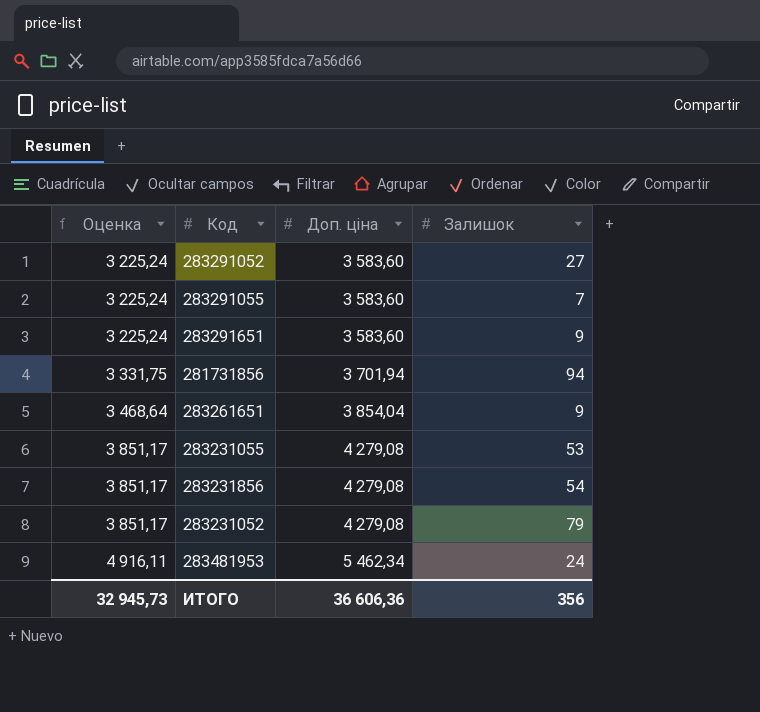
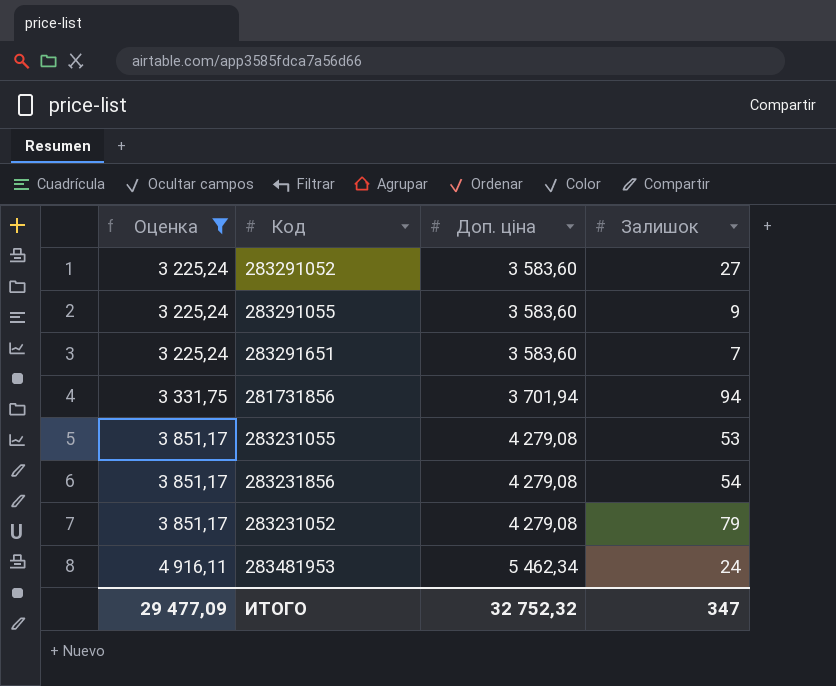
filter: none -> Оценка != 3 468,64
283291055 | Залишок: 7 -> 9
283291651 | Залишок: 9 -> 7
ИТОГО | Оценка: 32 945,73 -> 29 477,09
ИТОГО | Доп. ціна: 36 606,36 -> 32 752,32
ИТОГО | Залишок: 356 -> 347

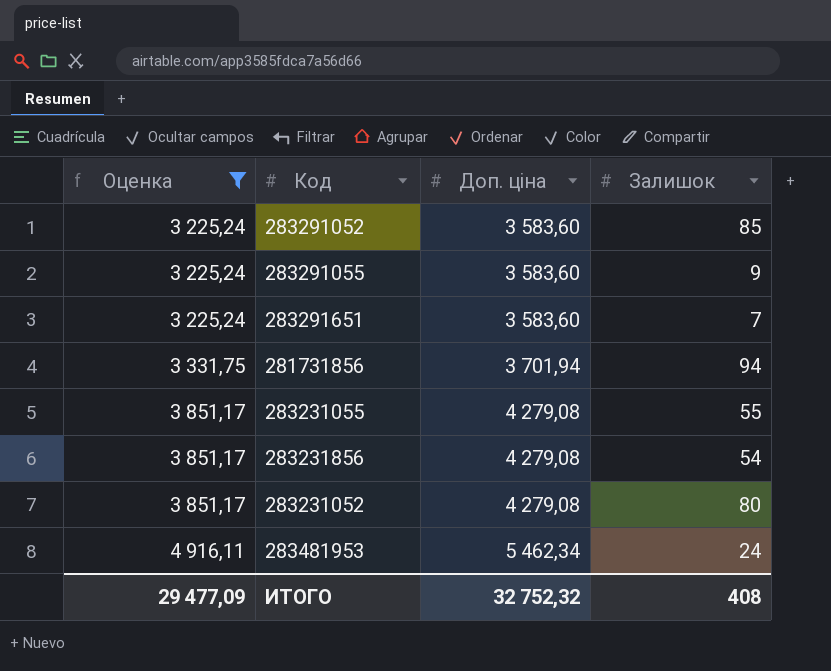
283291052 | Залишок: 27 -> 85
283231055 | Залишок: 53 -> 55
283231052 | Залишок: 79 -> 80
ИТОГО | Залишок: 347 -> 408

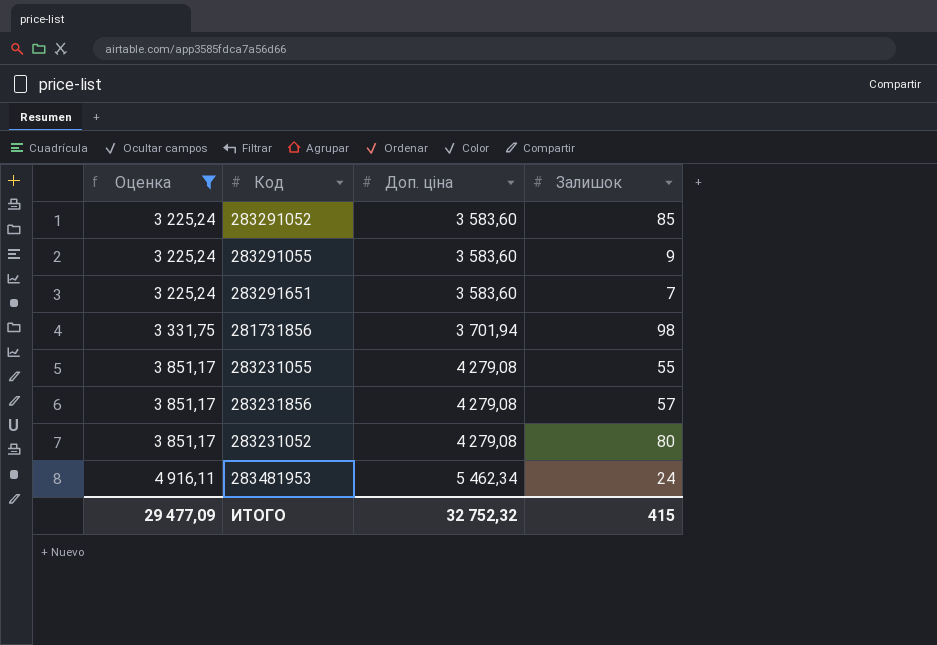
281731856 | Залишок: 94 -> 98
283231856 | Залишок: 54 -> 57
ИТОГО | Залишок: 408 -> 415

